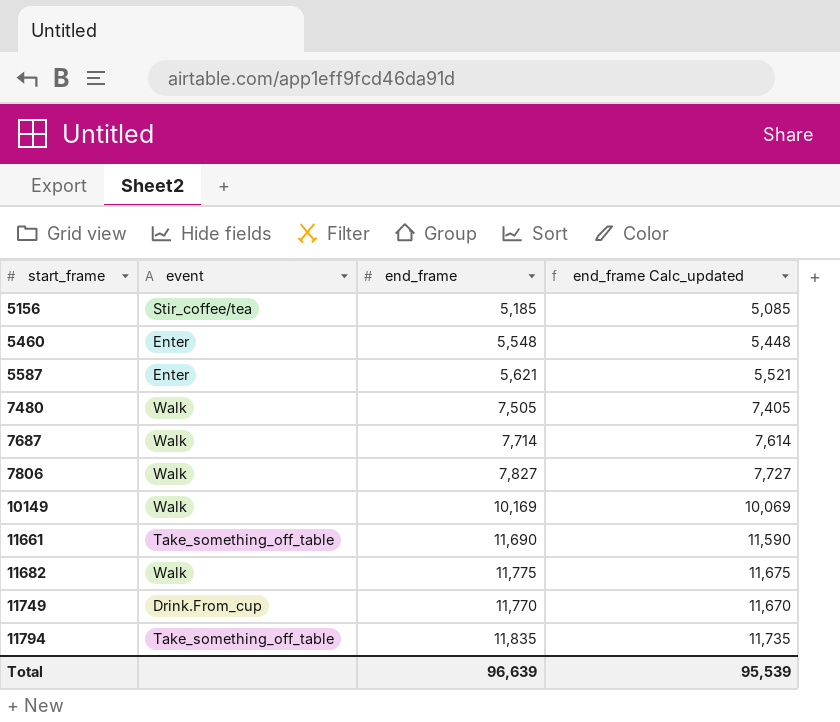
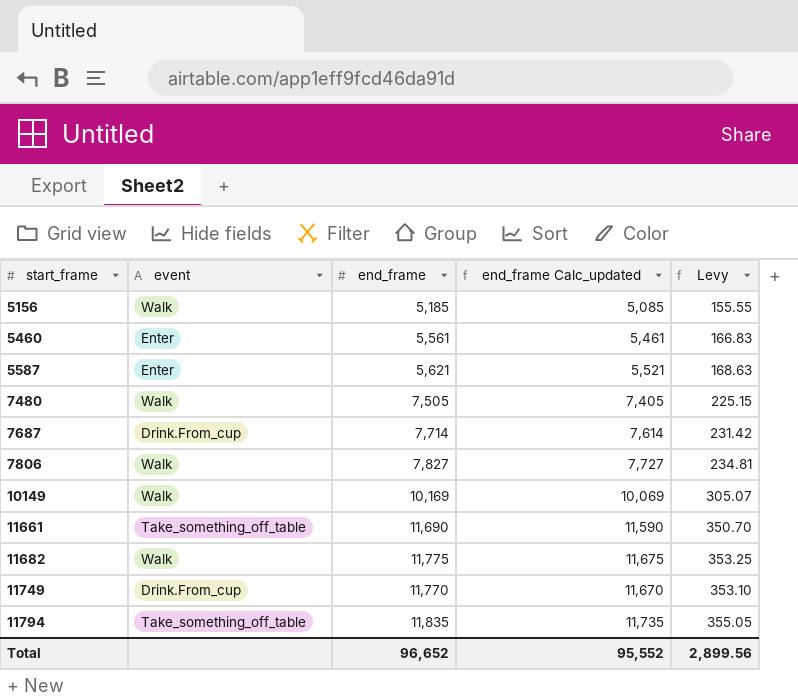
column Levy | formula: none -> [end_frame] * 0.03
5156 | event: Stir_coffee/tea -> Walk
5460 | end_frame: 5,548 -> 5,561
5460 | end_frame Calc_updated: 5,448 -> 5,461
7687 | event: Walk -> Drink.From_cup
Total | end_frame: 96,639 -> 96,652
Total | end_frame Calc_updated: 95,539 -> 95,552

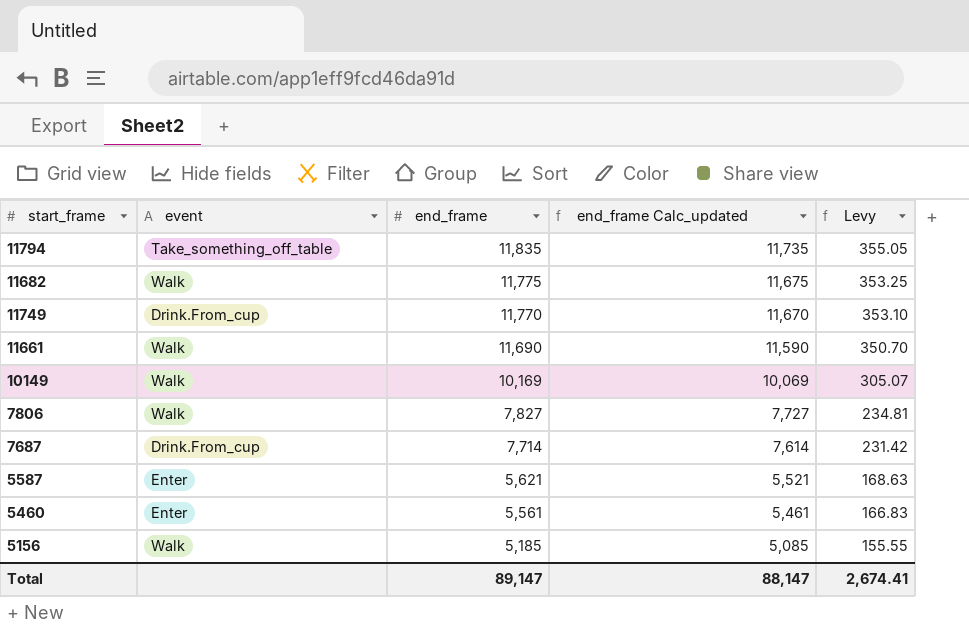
row order: start_frame ascending -> end_frame descending
row 7480: Walk | 7,505 | 7,405 | 225.15 -> none
11661 | event: Take_something_off_table -> Walk
Total | end_frame: 96,652 -> 89,147
Total | end_frame Calc_updated: 95,552 -> 88,147
Total | Levy: 2,899.56 -> 2,674.41

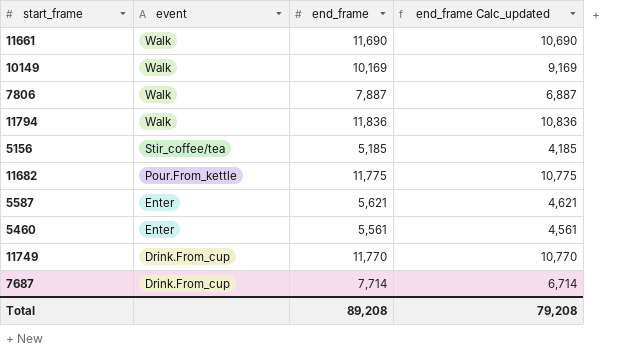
row order: end_frame descending -> event descending
column Levy | formula: [end_frame] * 0.03 -> none
column end_frame Calc_updated | formula: [end_frame] - 100 -> [end_frame] - 1000
7806 | end_frame: 7,827 -> 7,887
11794 | event: Take_something_off_table -> Walk
11794 | end_frame: 11,835 -> 11,836
5156 | event: Walk -> Stir_coffee/tea
11682 | event: Walk -> Pour.From_kettle
Total | end_frame: 89,147 -> 89,208
Total | end_frame Calc_updated: 88,147 -> 79,208

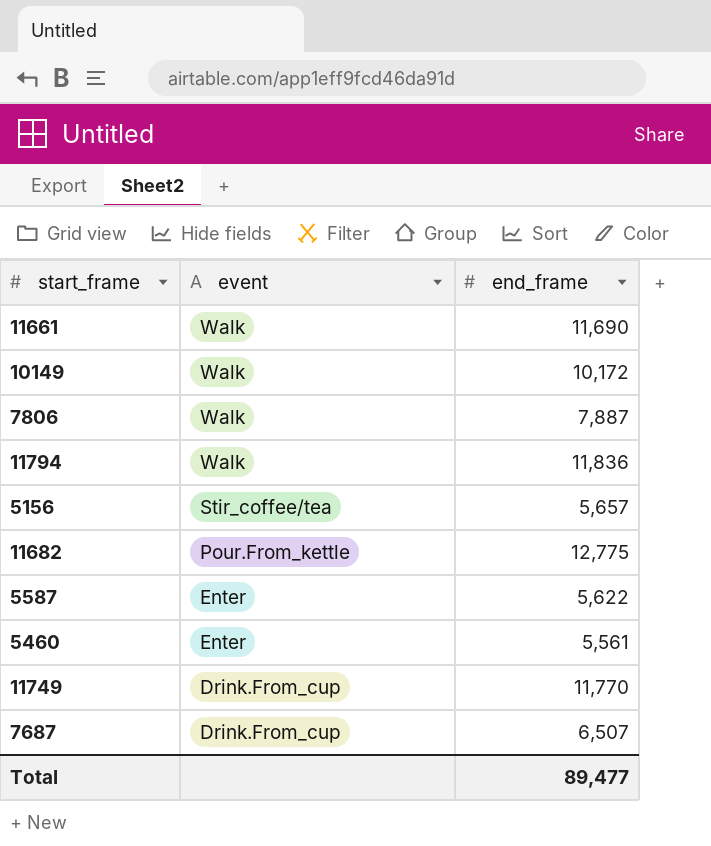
column end_frame Calc_updated | formula: [end_frame] - 1000 -> none
10149 | end_frame: 10,169 -> 10,172
5156 | end_frame: 5,185 -> 5,657
11682 | end_frame: 11,775 -> 12,775
5587 | end_frame: 5,621 -> 5,622
7687 | end_frame: 7,714 -> 6,507
Total | end_frame: 89,208 -> 89,477

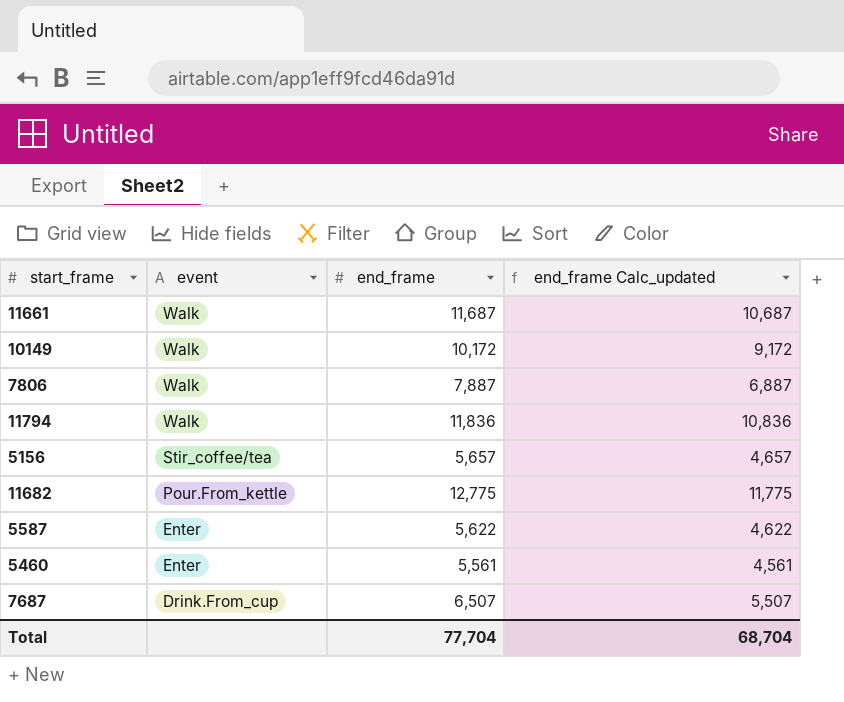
column end_frame Calc_updated | formula: none -> [end_frame] - 1000
row 11749: Drink.From_cup | 11,770 -> none
11661 | end_frame: 11,690 -> 11,687
Total | end_frame: 89,477 -> 77,704

